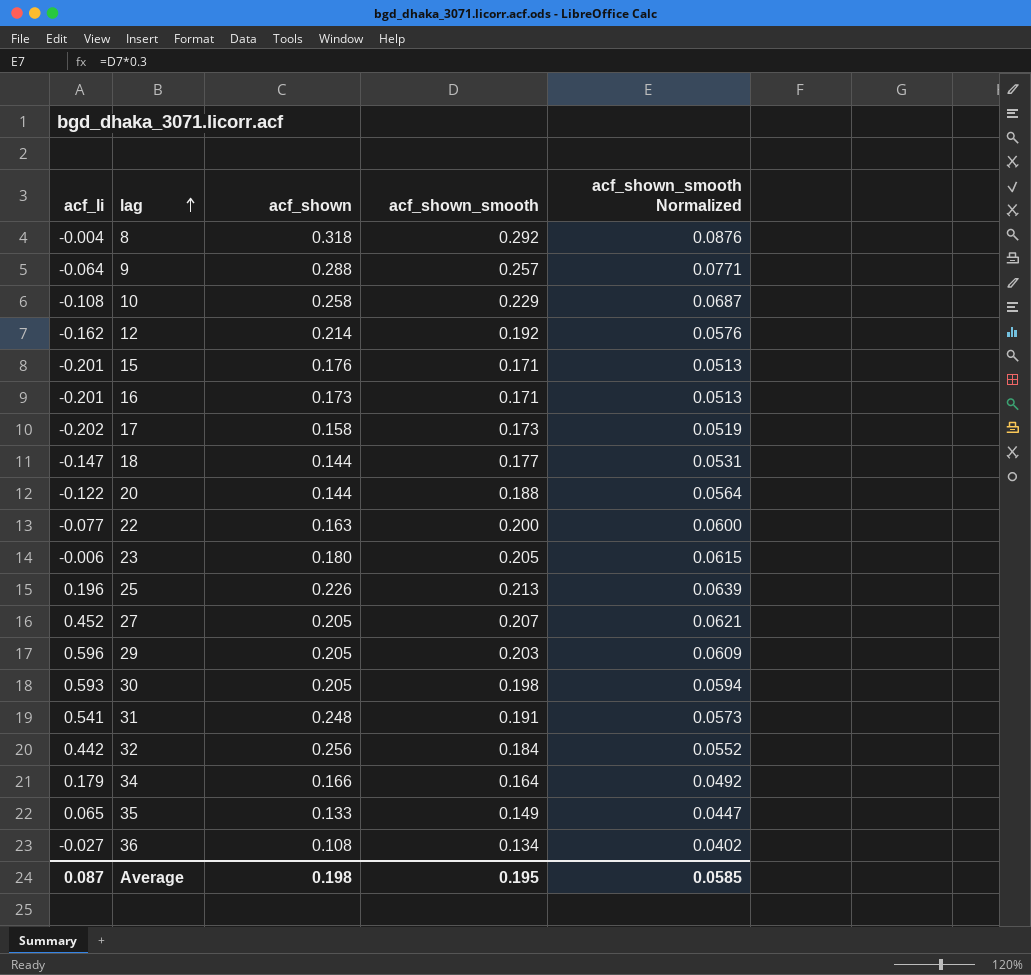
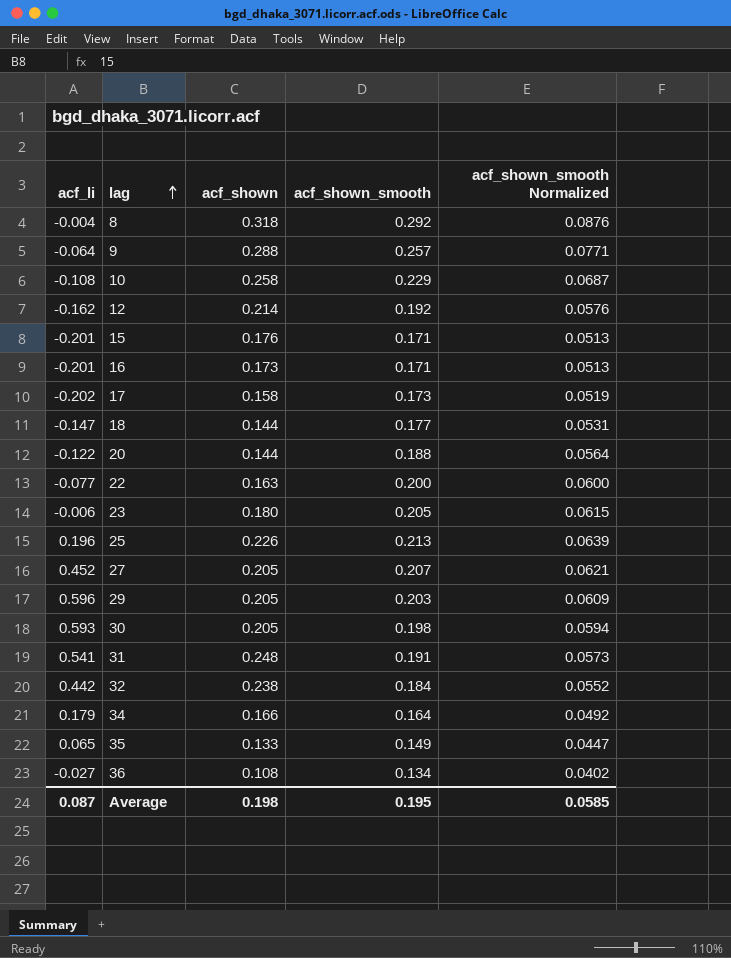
32 | acf_shown: 0.256 -> 0.238

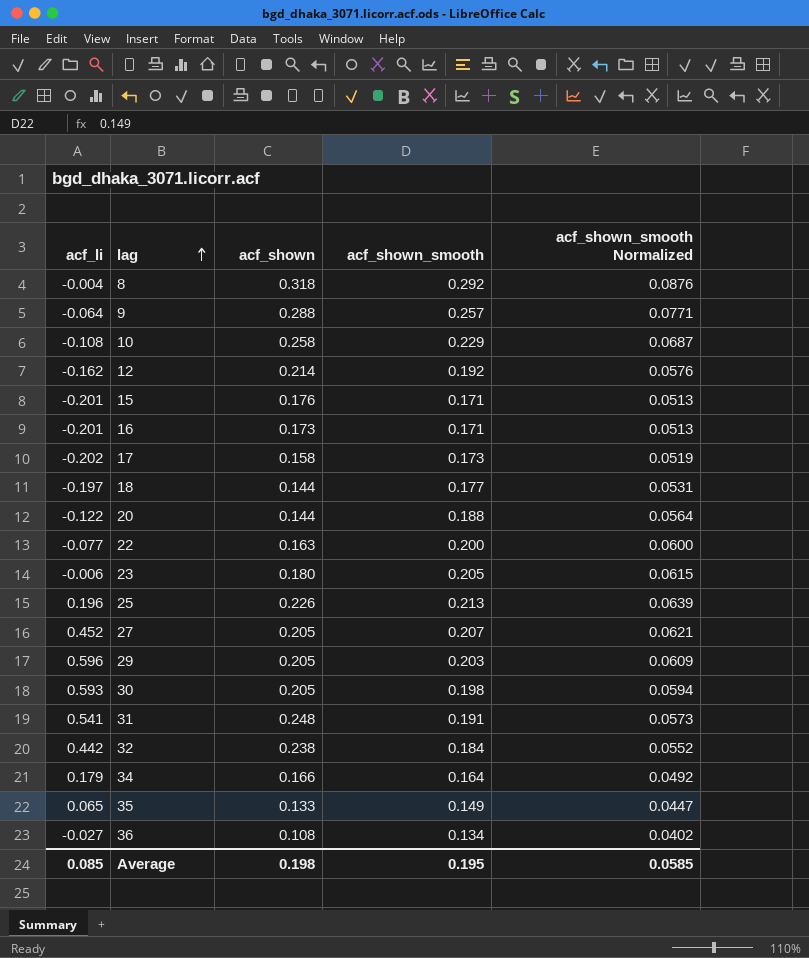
18 | acf_li: -0.147 -> -0.197
Average | acf_li: 0.087 -> 0.085

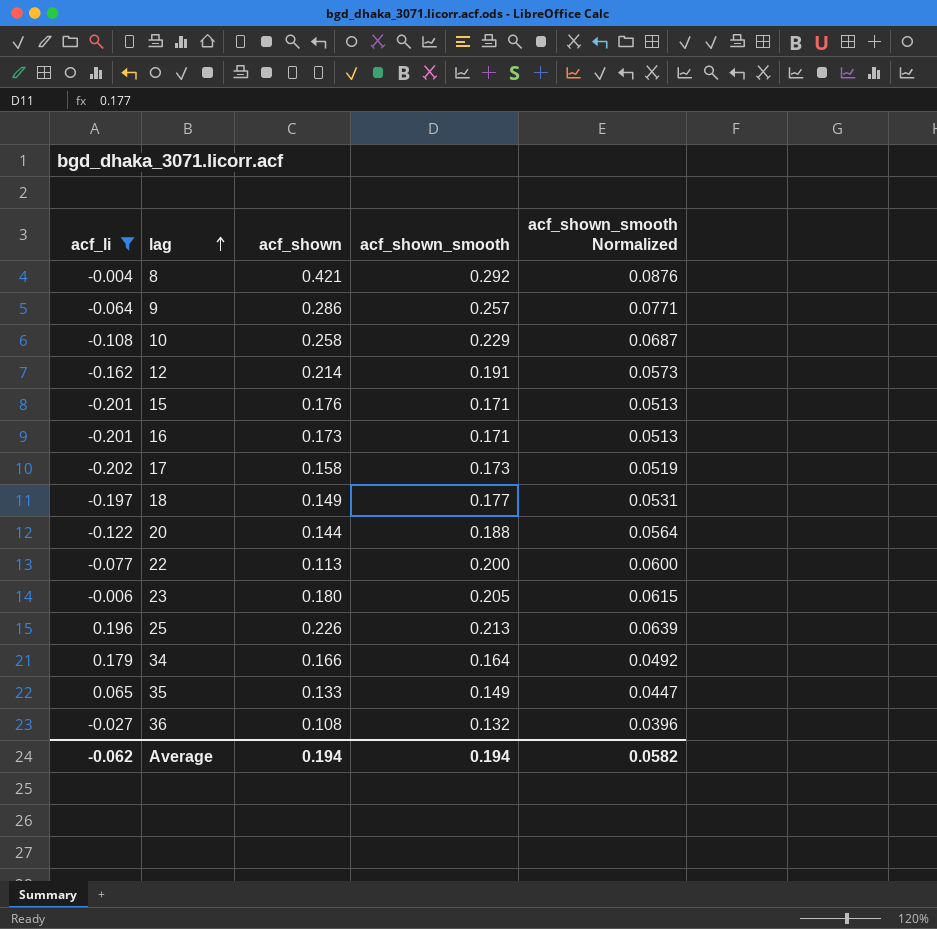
filter: none -> acf_li <= 0.196
8 | acf_shown: 0.318 -> 0.421
9 | acf_shown: 0.288 -> 0.286
12 | acf_shown_smooth: 0.192 -> 0.191
12 | acf_shown_smooth Normalized: 0.0576 -> 0.0573
18 | acf_shown: 0.144 -> 0.149
22 | acf_shown: 0.163 -> 0.113
36 | acf_shown_smooth: 0.134 -> 0.132
36 | acf_shown_smooth Normalized: 0.0402 -> 0.0396
Average | acf_li: 0.085 -> -0.062
Average | acf_shown: 0.198 -> 0.194
Average | acf_shown_smooth: 0.195 -> 0.194
Average | acf_shown_smooth Normalized: 0.0585 -> 0.0582

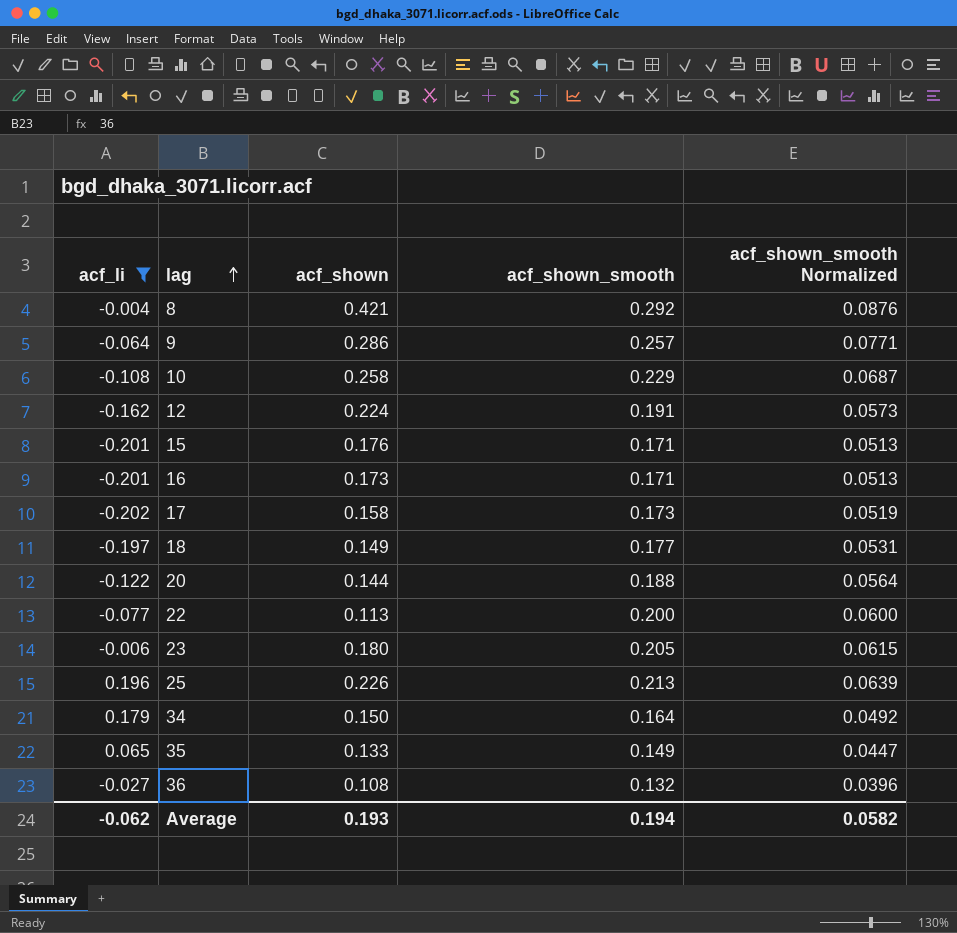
12 | acf_shown: 0.214 -> 0.224
34 | acf_shown: 0.166 -> 0.150
Average | acf_shown: 0.194 -> 0.193

